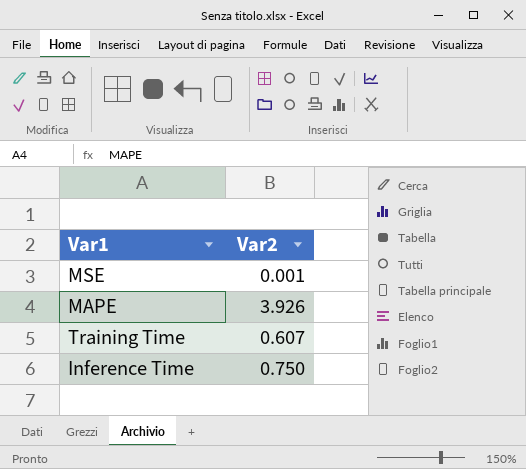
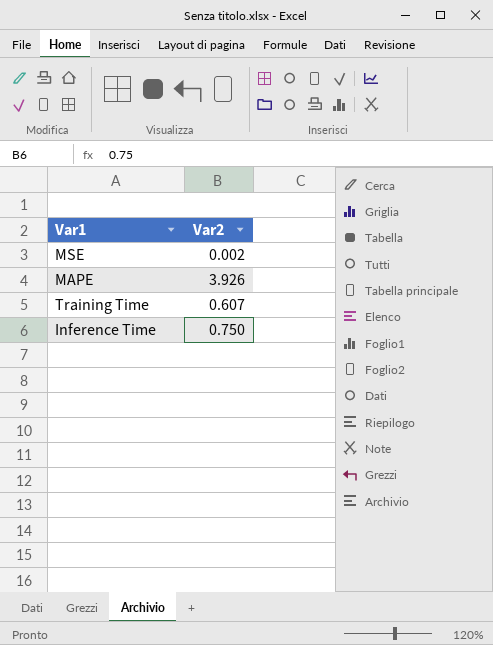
MSE | Var2: 0.001 -> 0.002

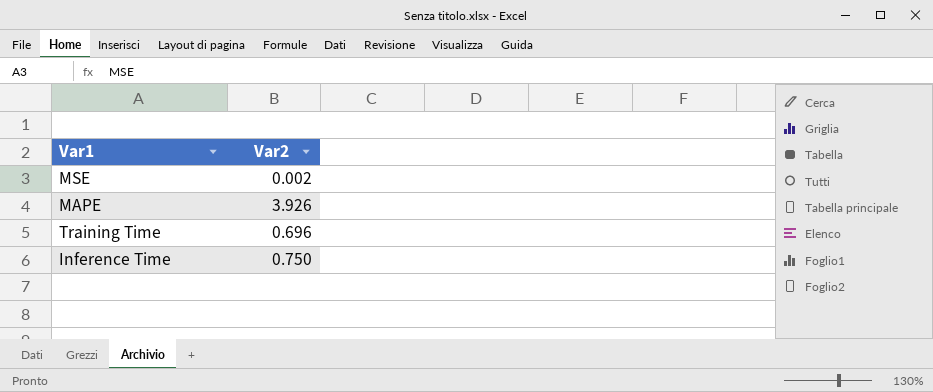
Training Time | Var2: 0.607 -> 0.696

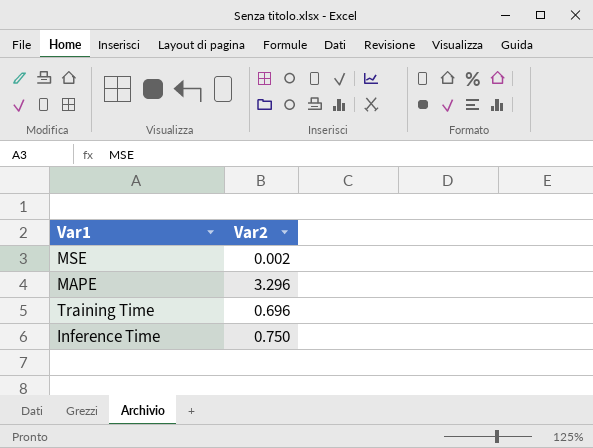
MAPE | Var2: 3.926 -> 3.296

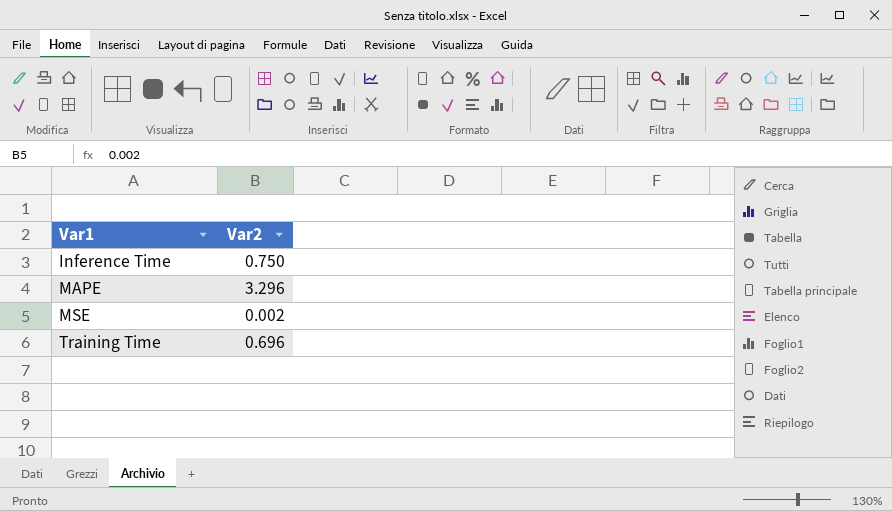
row order: none -> Var1 ascending

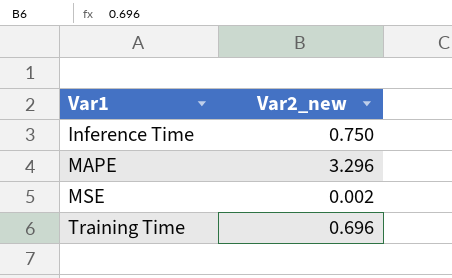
column name: Var2 -> Var2_new

